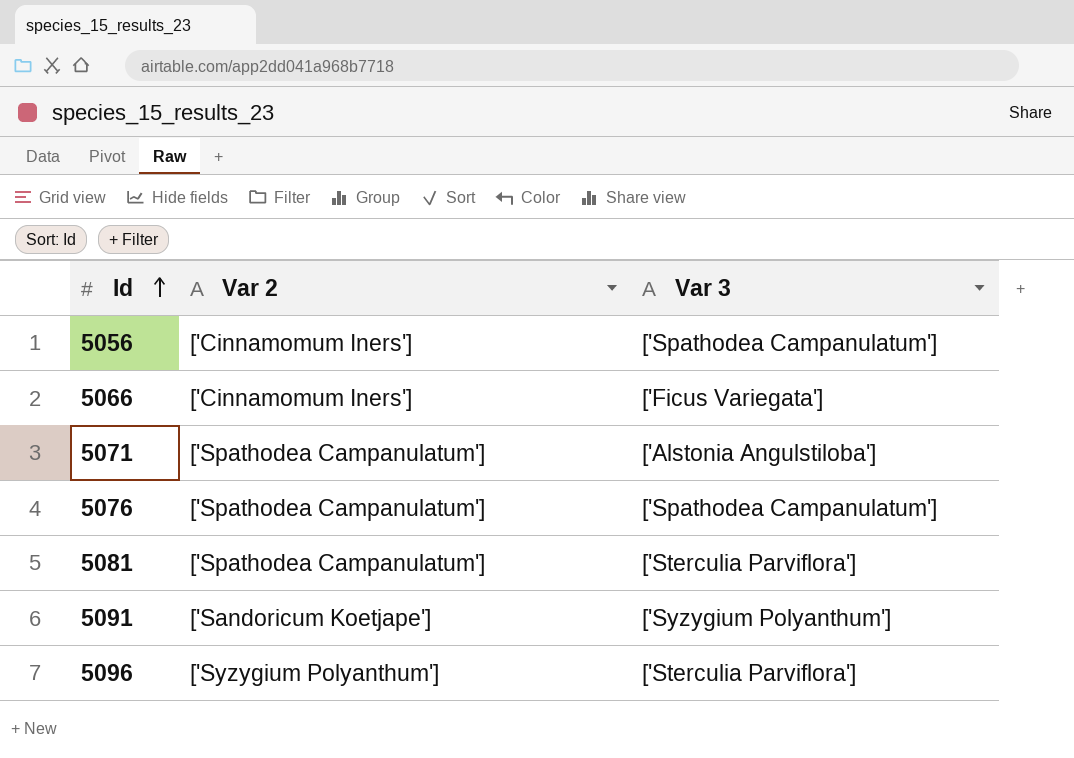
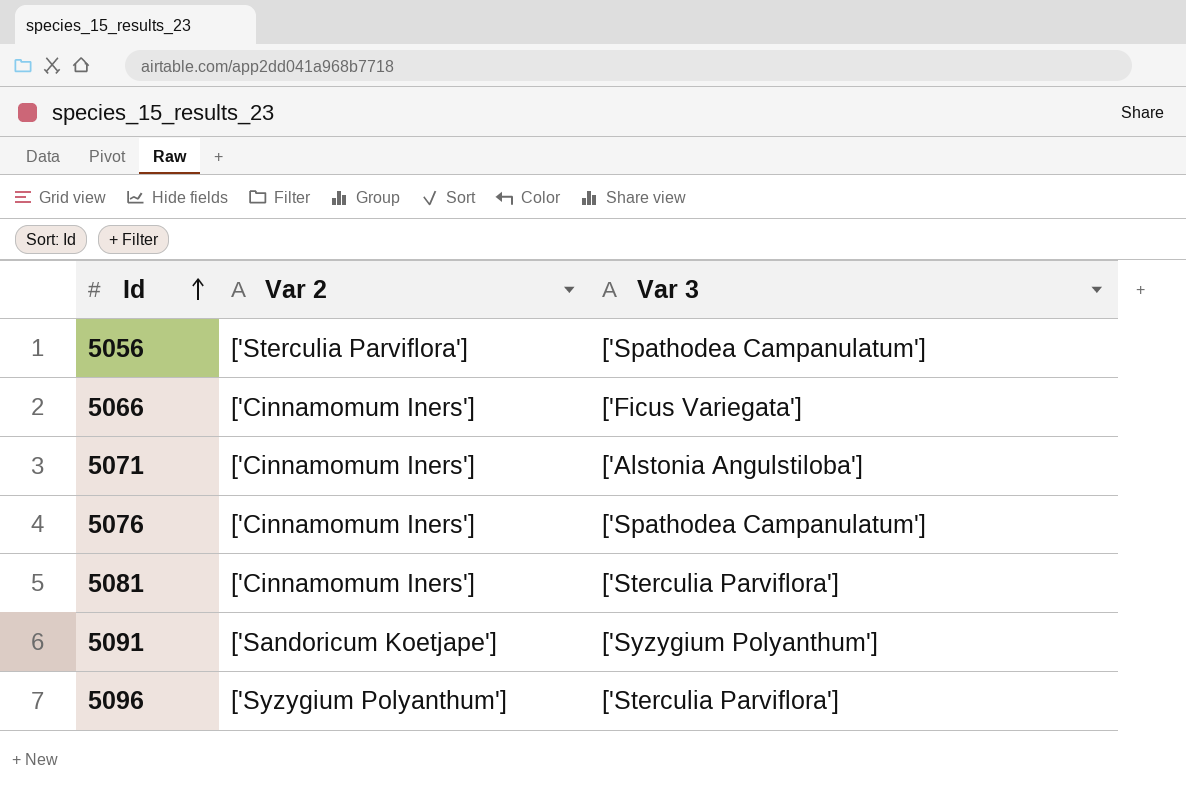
5056 | Var 2: ['Cinnamomum Iners'] -> ['Sterculia Parviflora']
5071 | Var 2: ['Spathodea Campanulatum'] -> ['Cinnamomum Iners']
5076 | Var 2: ['Spathodea Campanulatum'] -> ['Cinnamomum Iners']
5081 | Var 2: ['Spathodea Campanulatum'] -> ['Cinnamomum Iners']

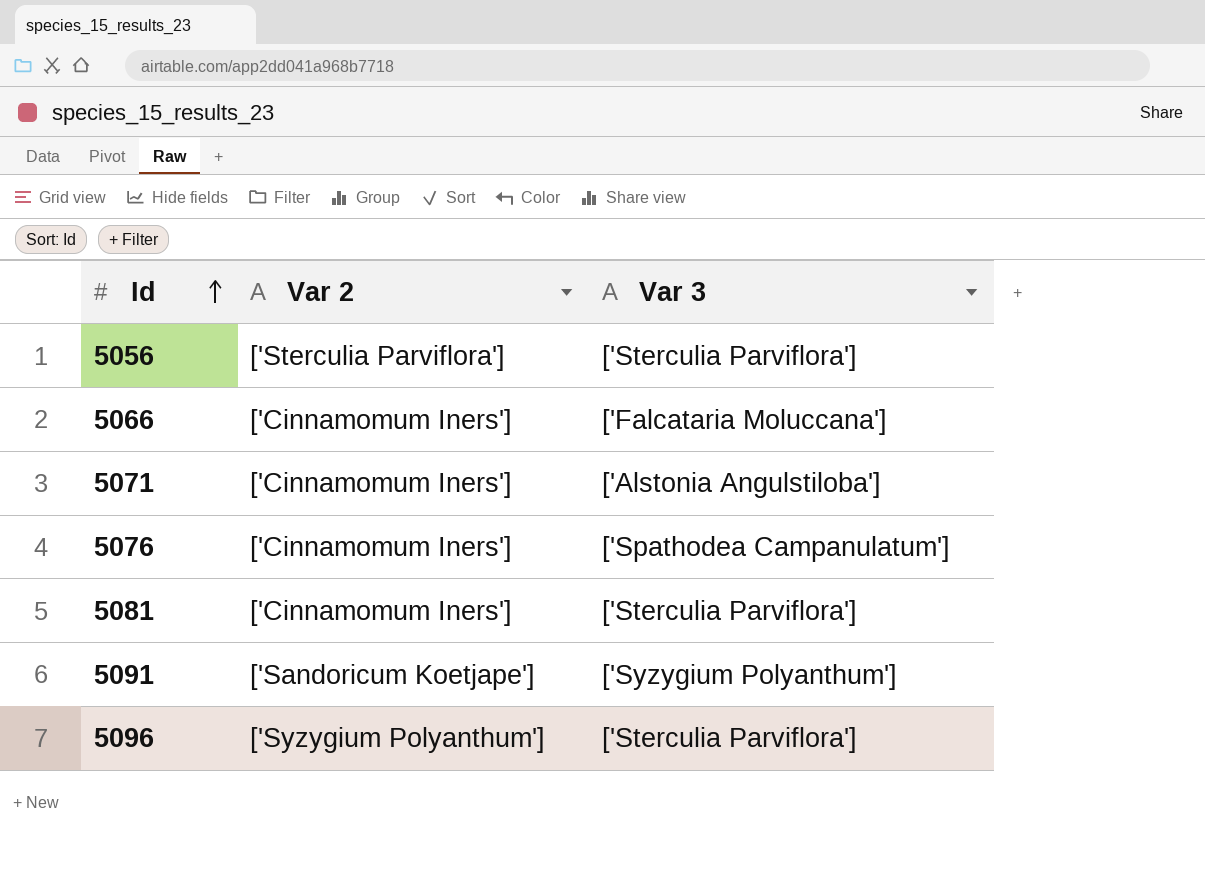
5056 | Var 3: ['Spathodea Campanulatum'] -> ['Sterculia Parviflora']
5066 | Var 3: ['Ficus Variegata'] -> ['Falcataria Moluccana']

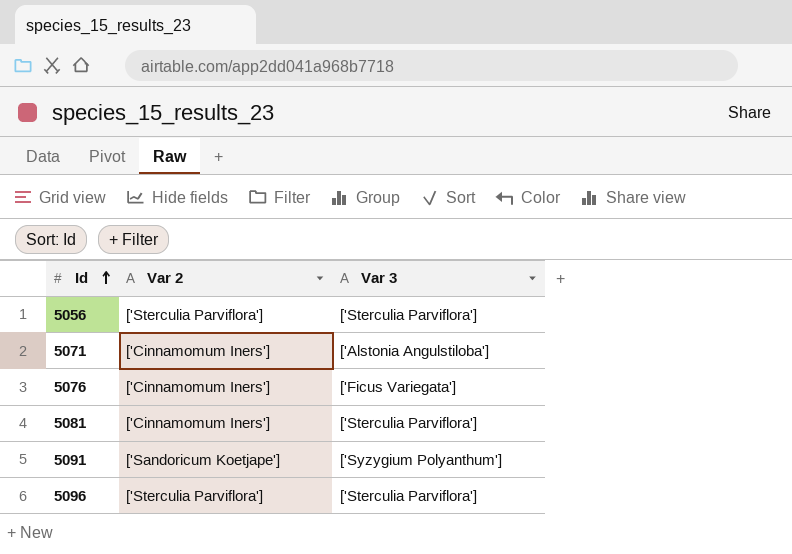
row 5066: ['Cinnamomum Iners'] | ['Falcataria Moluccana'] -> none
5076 | Var 3: ['Spathodea Campanulatum'] -> ['Ficus Variegata']
5096 | Var 2: ['Syzygium Polyanthum'] -> ['Sterculia Parviflora']

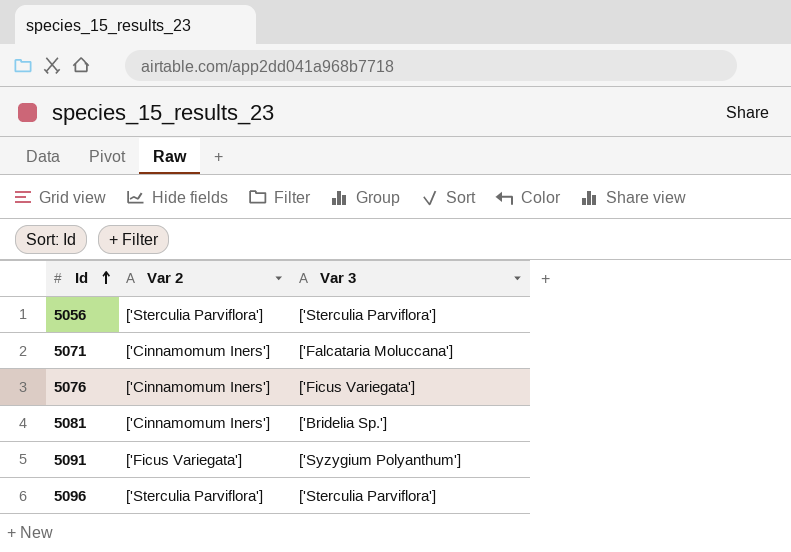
5071 | Var 3: ['Alstonia Angulstiloba'] -> ['Falcataria Moluccana']
5081 | Var 3: ['Sterculia Parviflora'] -> ['Bridelia Sp.']
5091 | Var 2: ['Sandoricum Koetjape'] -> ['Ficus Variegata']

